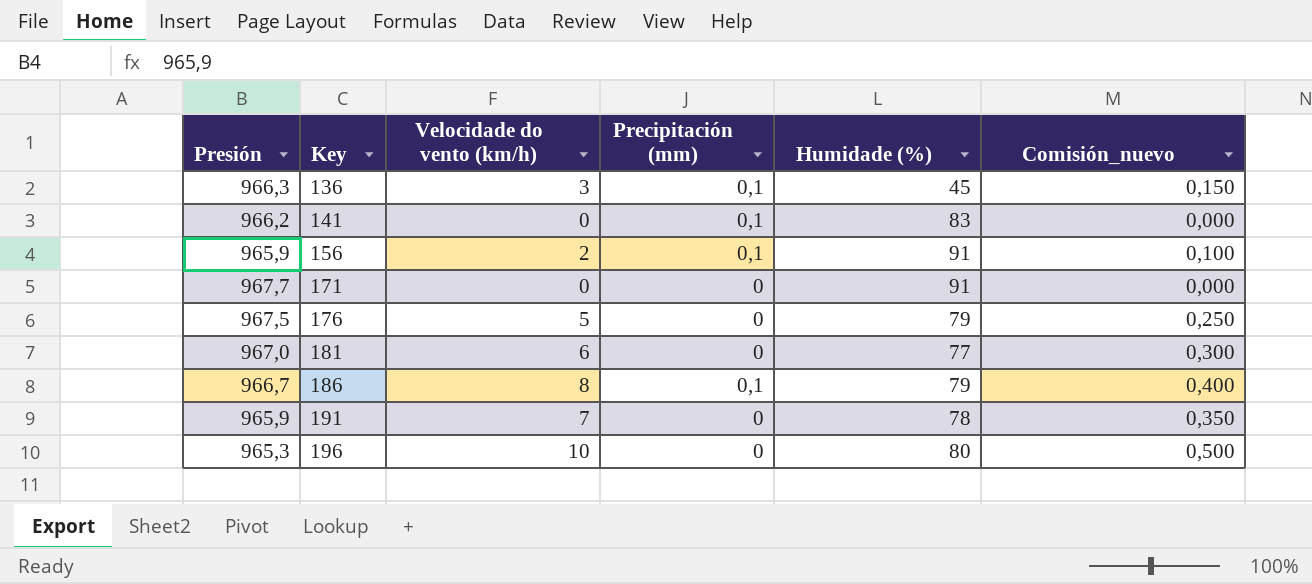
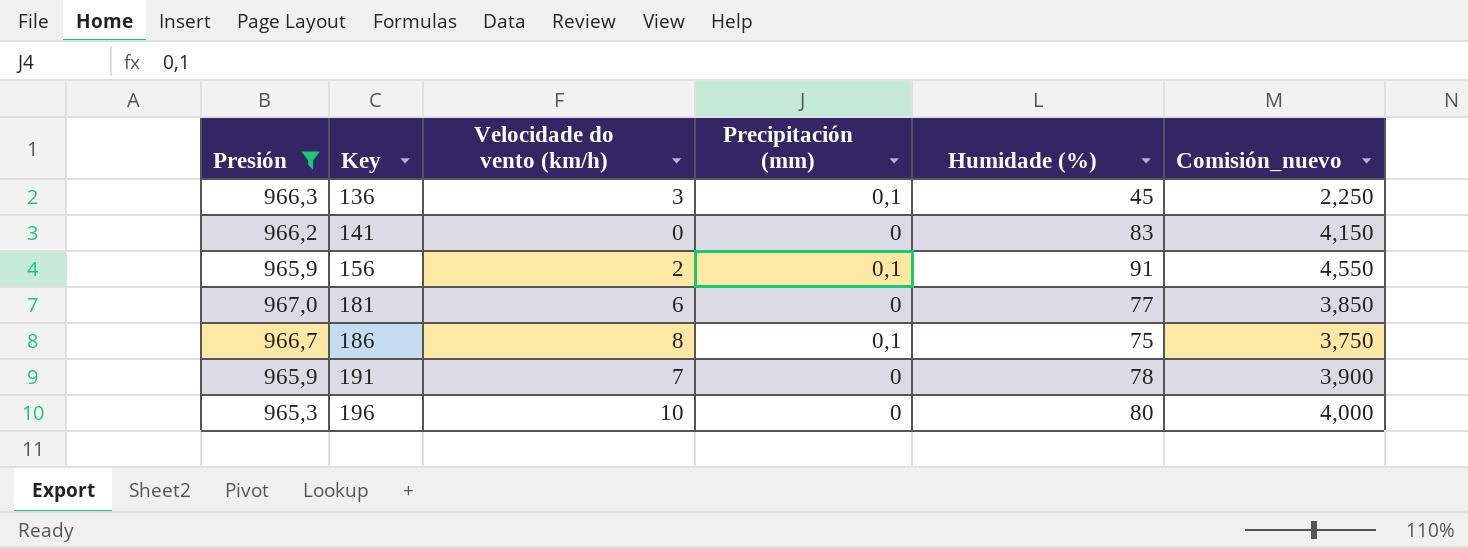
filter: none -> Presión <= 967,0
column Comisión_nuevo | formula: [Velocidade do vento (km/h)] * 0,05 -> [Humidade (%)] * 0,05
141 | Precipitación (mm): 0,1 -> 0
186 | Humidade (%): 79 -> 75

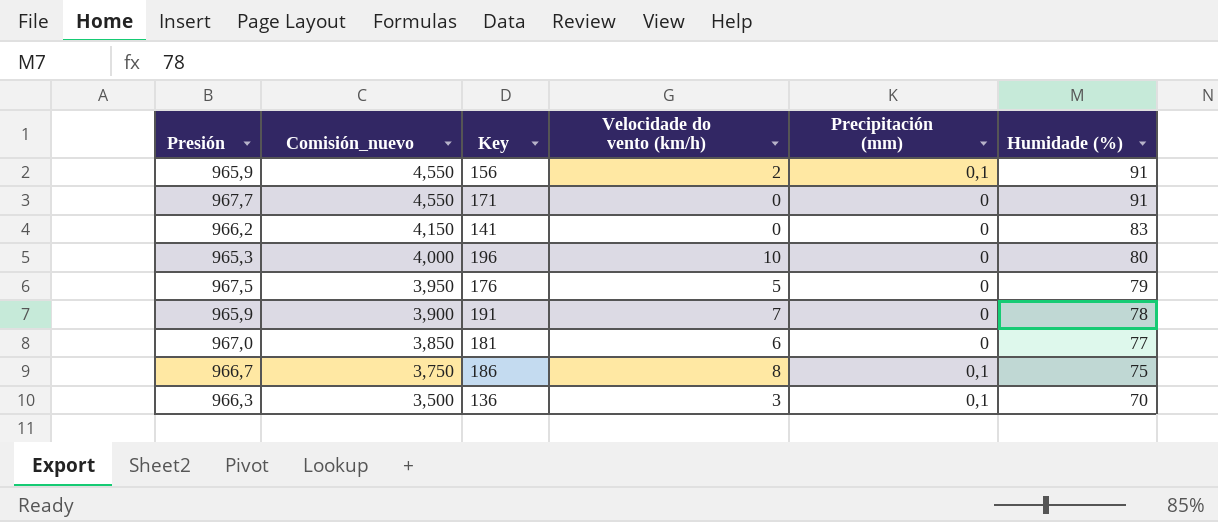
filter: Presión <= 967,0 -> none
row order: Key ascending -> Comisión_nuevo descending
column Comisión_nuevo | position: 6 -> 2
136 | Comisión_nuevo: 2,250 -> 3,500
136 | Humidade (%): 45 -> 70

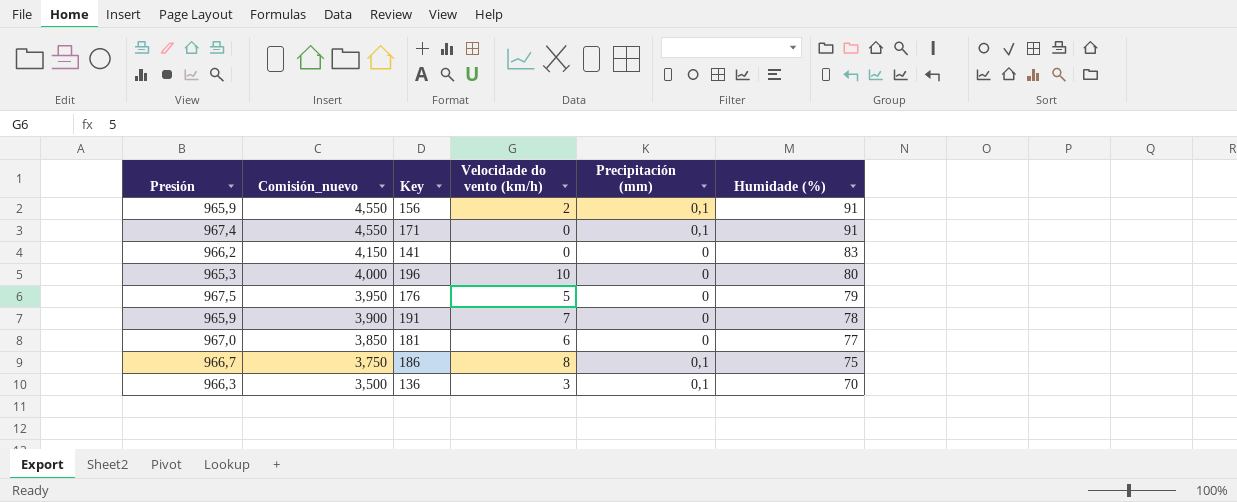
171 | Presión: 967,7 -> 967,4
171 | Precipitación (mm): 0 -> 0,1

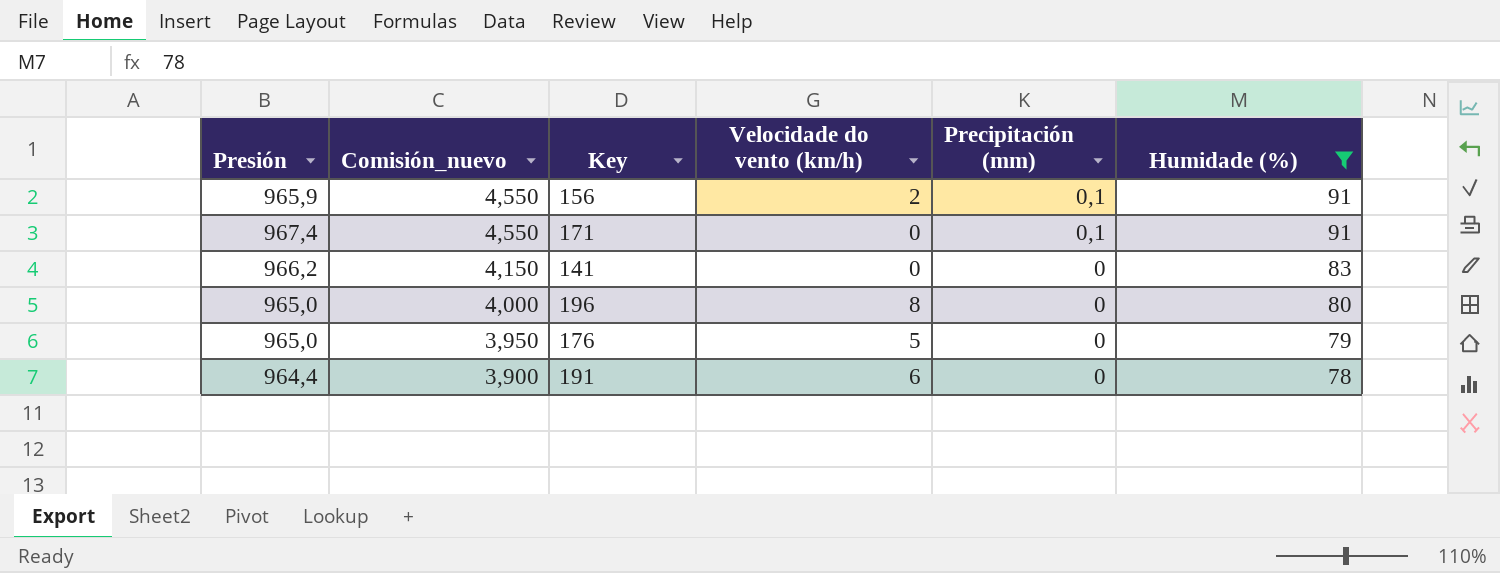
filter: none -> Humidade (%) >= 78
196 | Presión: 965,3 -> 965,0
196 | Velocidade do vento (km/h): 10 -> 8
176 | Presión: 967,5 -> 965,0
191 | Presión: 965,9 -> 964,4
191 | Velocidade do vento (km/h): 7 -> 6

